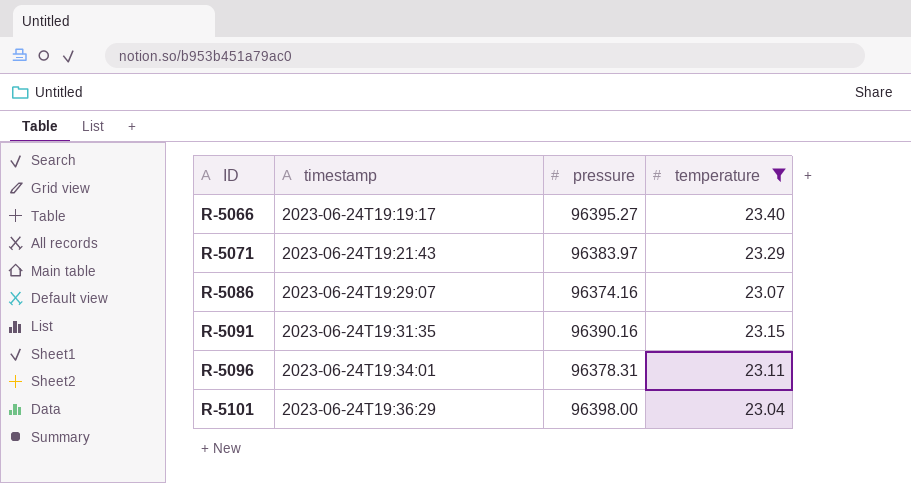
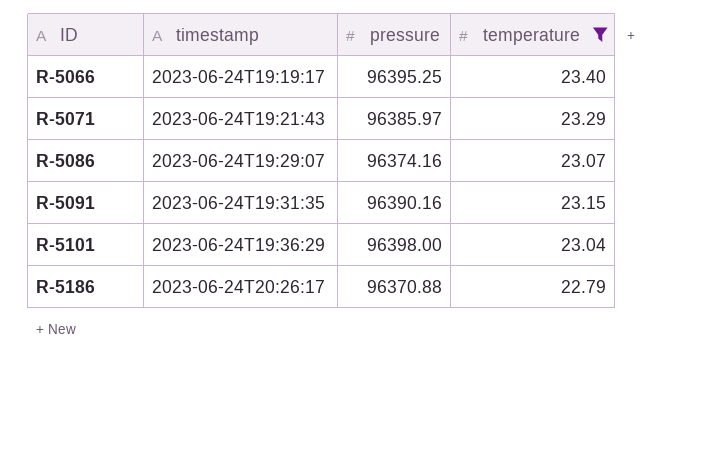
row R-5096: 2023-06-24T19:34:01 | 96378.31 | 23.11 -> none
R-5066 | pressure: 96395.27 -> 96395.25
R-5071 | pressure: 96383.97 -> 96385.97
row R-5186: none -> 2023-06-24T20:26:17 | 96370.88 | 22.79

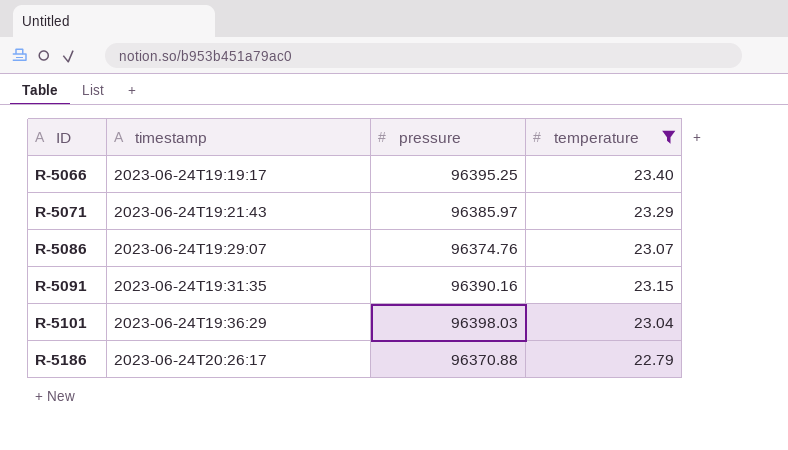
R-5086 | pressure: 96374.16 -> 96374.76
R-5101 | pressure: 96398.00 -> 96398.03

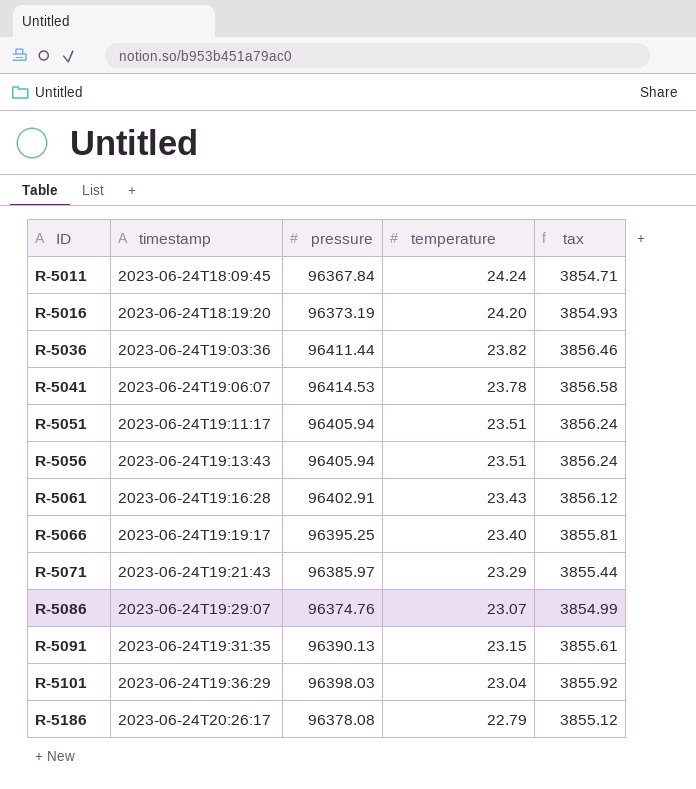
filter: temperature <= 23.40 -> none
column tax | formula: none -> [pressure] * 0.04
R-5091 | pressure: 96390.16 -> 96390.13
R-5186 | pressure: 96370.88 -> 96378.08

